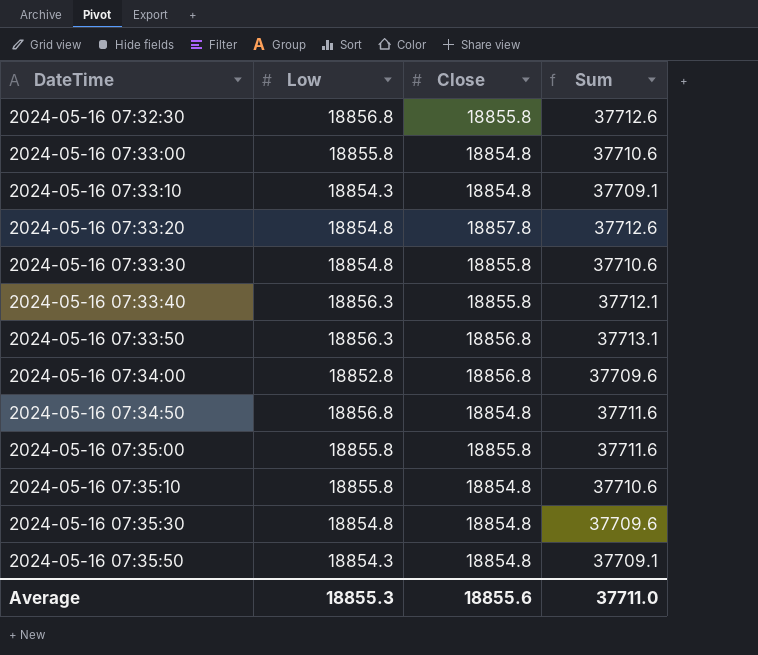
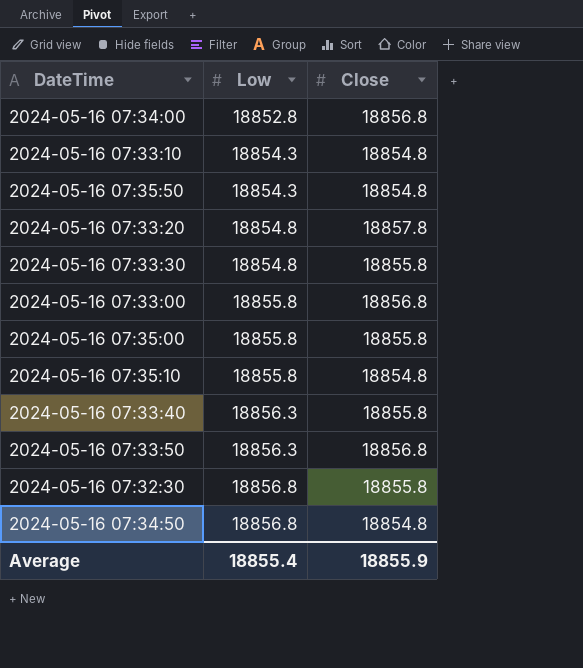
row order: DateTime ascending -> Low ascending
column Sum | formula: [Low] + [Close] -> none
row 2024-05-16 07:35:30: 18854.8 | 18854.8 | 37709.6 -> none
2024-05-16 07:33:00 | Close: 18854.8 -> 18856.8
Average | Low: 18855.3 -> 18855.4
Average | Close: 18855.6 -> 18855.9

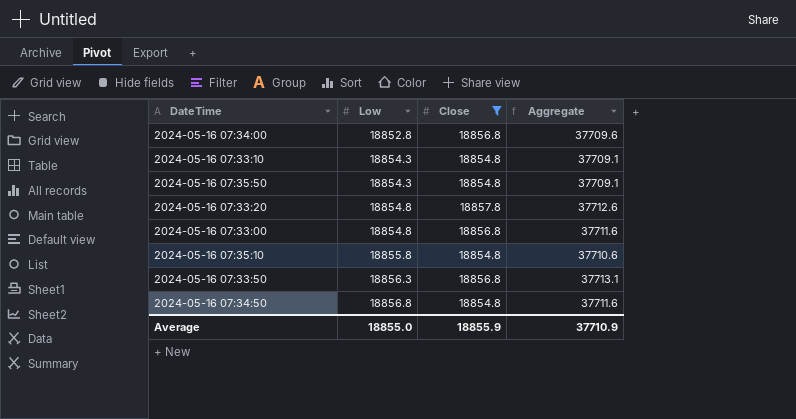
filter: none -> Close != 18855.8
column Aggregate | formula: none -> [Low] + [Close]
2024-05-16 07:33:00 | Low: 18855.8 -> 18854.8
Average | Low: 18855.4 -> 18855.0

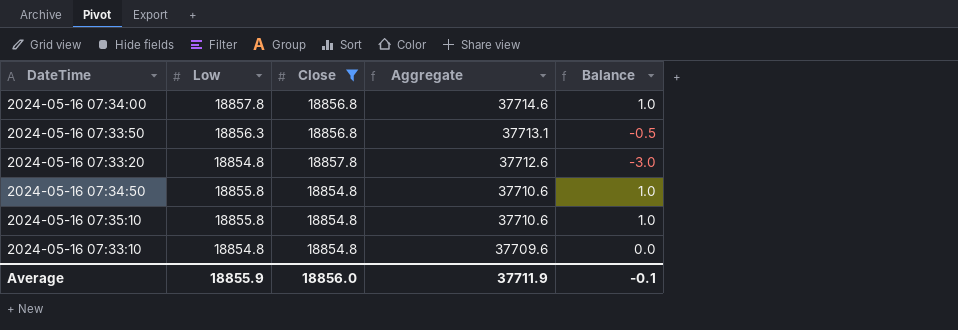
row order: Low ascending -> Aggregate descending
column Balance | formula: none -> [Low] - [Close]
row 2024-05-16 07:35:50: 18854.3 | 18854.8 | 37709.1 -> none
row 2024-05-16 07:33:00: 18854.8 | 18856.8 | 37711.6 -> none
2024-05-16 07:34:00 | Low: 18852.8 -> 18857.8
2024-05-16 07:34:00 | Aggregate: 37709.6 -> 37714.6
2024-05-16 07:34:50 | Low: 18856.8 -> 18855.8
2024-05-16 07:34:50 | Aggregate: 37711.6 -> 37710.6
2024-05-16 07:33:10 | Low: 18854.3 -> 18854.8
2024-05-16 07:33:10 | Aggregate: 37709.1 -> 37709.6
Average | Low: 18855.0 -> 18855.9
Average | Close: 18855.9 -> 18856.0
Average | Aggregate: 37710.9 -> 37711.9

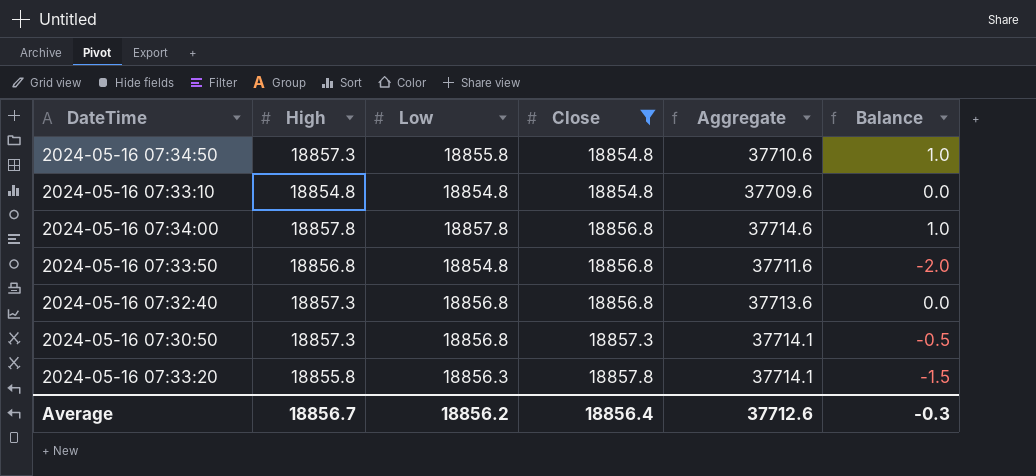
row order: Aggregate descending -> Close ascending
column High | position: none -> 2
row 2024-05-16 07:35:10: 18855.8 | 18854.8 | 37710.6 | 1.0 -> none
2024-05-16 07:33:50 | Low: 18856.3 -> 18854.8
2024-05-16 07:33:50 | Aggregate: 37713.1 -> 37711.6
2024-05-16 07:33:50 | Balance: -0.5 -> -2.0
row 2024-05-16 07:32:40: none -> 18857.3 | 18856.8 | 18856.8 | 37713.6 | 0.0
row 2024-05-16 07:30:50: none -> 18857.3 | 18856.8 | 18857.3 | 37714.1 | -0.5
2024-05-16 07:33:20 | Low: 18854.8 -> 18856.3
2024-05-16 07:33:20 | Aggregate: 37712.6 -> 37714.1
2024-05-16 07:33:20 | Balance: -3.0 -> -1.5
Average | Low: 18855.9 -> 18856.2
Average | Close: 18856.0 -> 18856.4
Average | Aggregate: 37711.9 -> 37712.6
Average | Balance: -0.1 -> -0.3

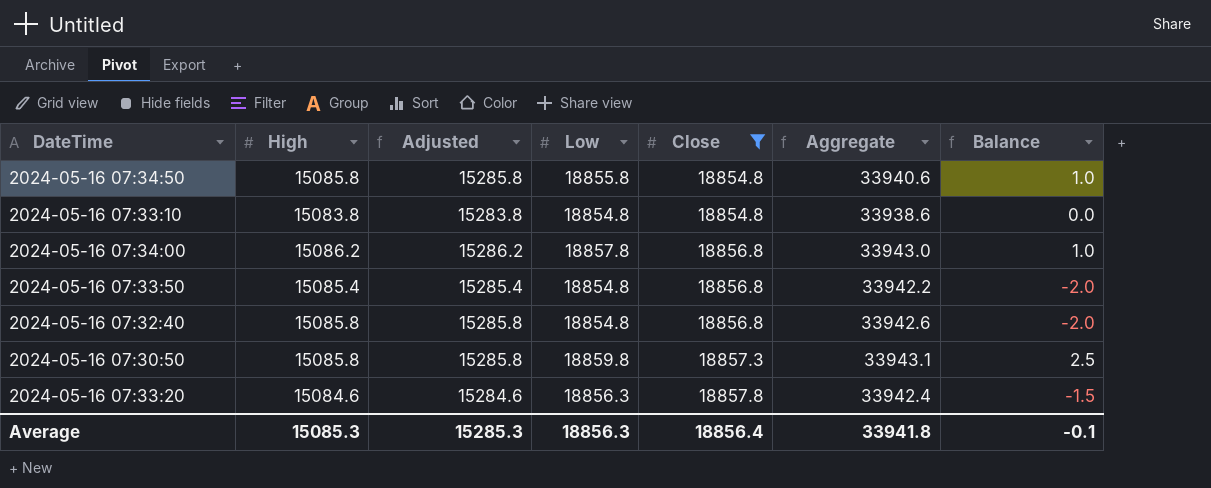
column Adjusted | formula: none -> [High] + 200
column Aggregate | formula: [Low] + [Close] -> [High] + [Close]
2024-05-16 07:34:50 | High: 18857.3 -> 15085.8
2024-05-16 07:33:10 | High: 18854.8 -> 15083.8
2024-05-16 07:34:00 | High: 18857.8 -> 15086.2
2024-05-16 07:33:50 | High: 18856.8 -> 15085.4
2024-05-16 07:32:40 | High: 18857.3 -> 15085.8
2024-05-16 07:32:40 | Low: 18856.8 -> 18854.8
2024-05-16 07:32:40 | Balance: 0.0 -> -2.0
2024-05-16 07:30:50 | High: 18857.3 -> 15085.8
2024-05-16 07:30:50 | Low: 18856.8 -> 18859.8
2024-05-16 07:30:50 | Balance: -0.5 -> 2.5
2024-05-16 07:33:20 | High: 18855.8 -> 15084.6
Average | High: 18856.7 -> 15085.3
Average | Low: 18856.2 -> 18856.3
Average | Aggregate: 37712.6 -> 33941.8
Average | Balance: -0.3 -> -0.1

